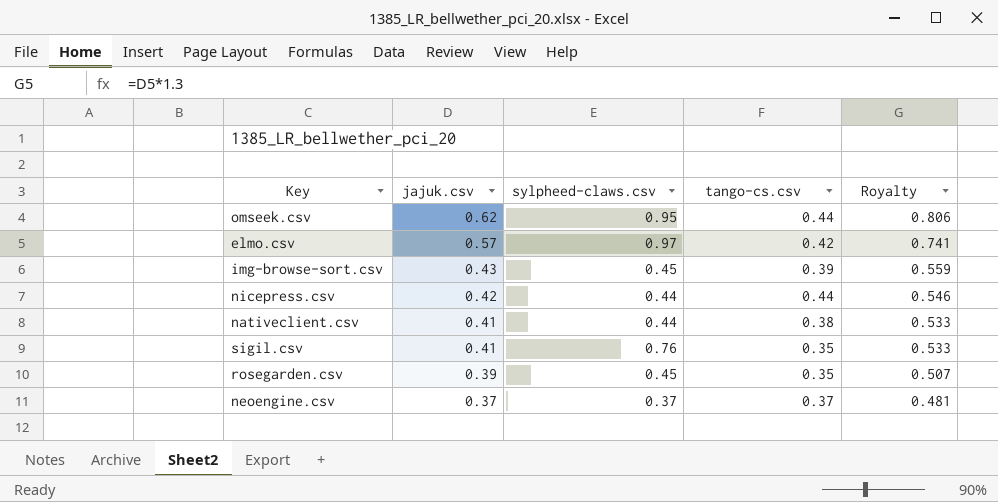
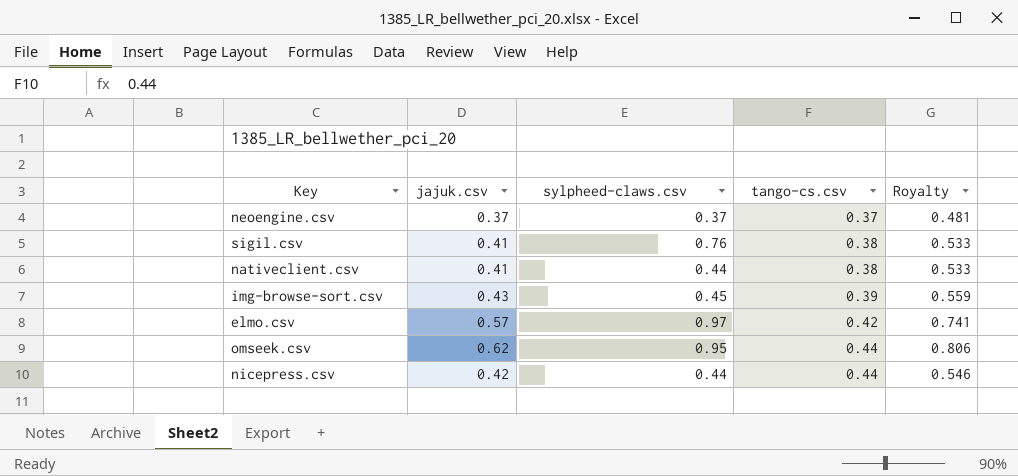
row order: jajuk.csv descending -> tango-cs.csv ascending
row rosegarden.csv: 0.39 | 0.45 | 0.35 | 0.507 -> none
sigil.csv | tango-cs.csv: 0.35 -> 0.38

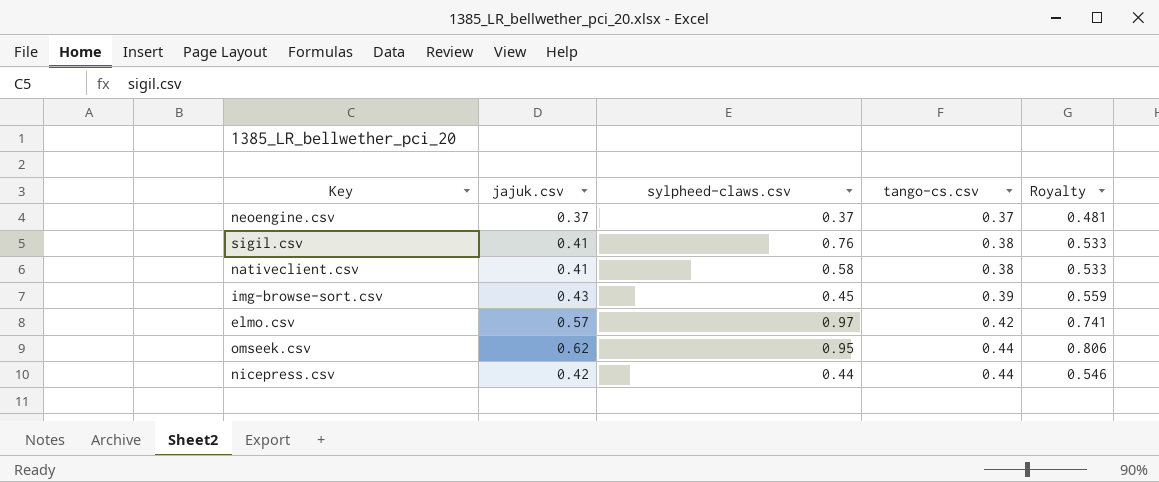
nativeclient.csv | sylpheed-claws.csv: 0.44 -> 0.58

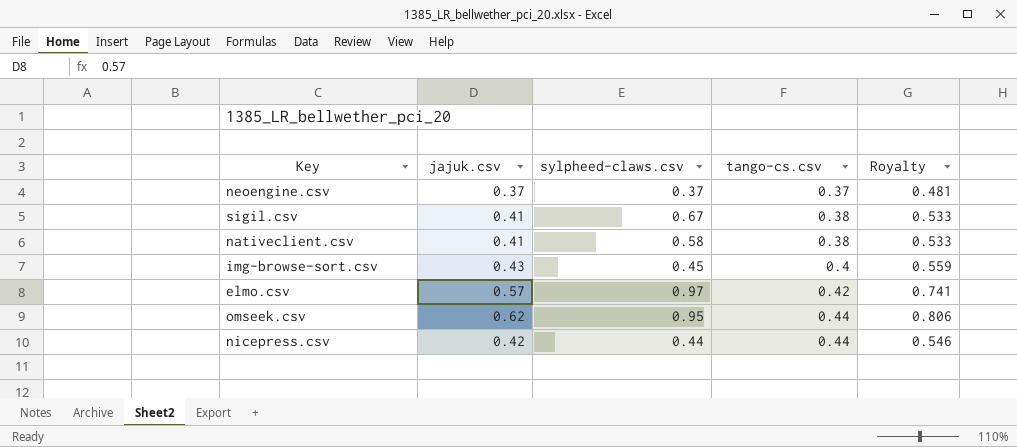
sigil.csv | sylpheed-claws.csv: 0.76 -> 0.67
img-browse-sort.csv | tango-cs.csv: 0.39 -> 0.4

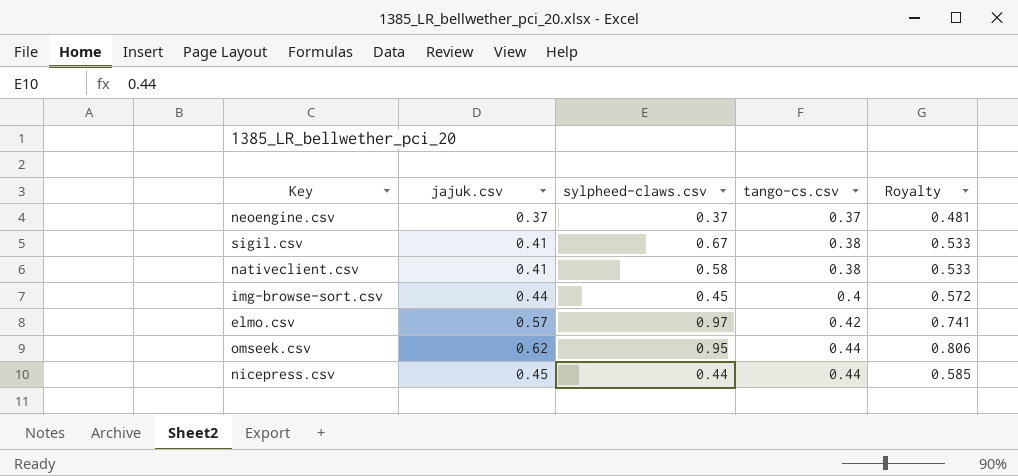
img-browse-sort.csv | jajuk.csv: 0.43 -> 0.44
img-browse-sort.csv | Royalty: 0.559 -> 0.572
nicepress.csv | jajuk.csv: 0.42 -> 0.45
nicepress.csv | Royalty: 0.546 -> 0.585

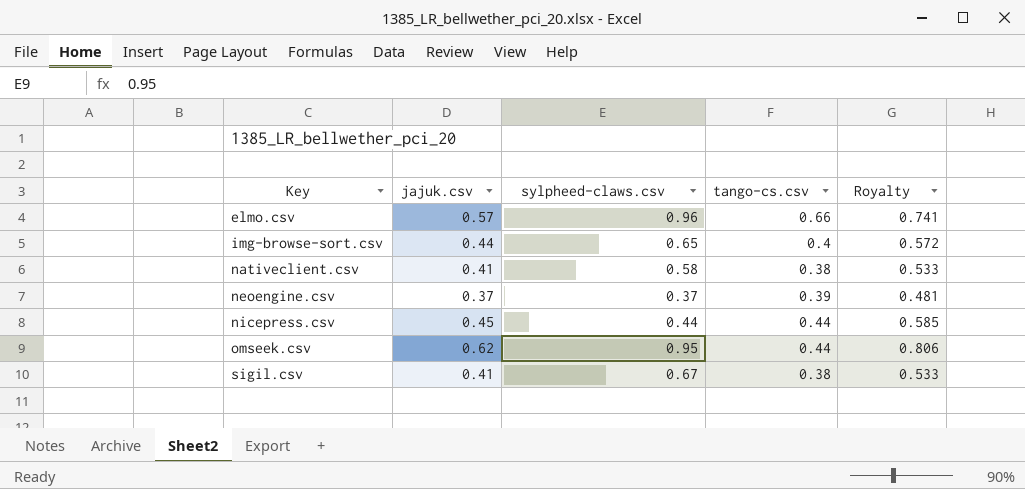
row order: tango-cs.csv ascending -> Key ascending
elmo.csv | sylpheed-claws.csv: 0.97 -> 0.96
elmo.csv | tango-cs.csv: 0.42 -> 0.66
img-browse-sort.csv | sylpheed-claws.csv: 0.45 -> 0.65
neoengine.csv | tango-cs.csv: 0.37 -> 0.39

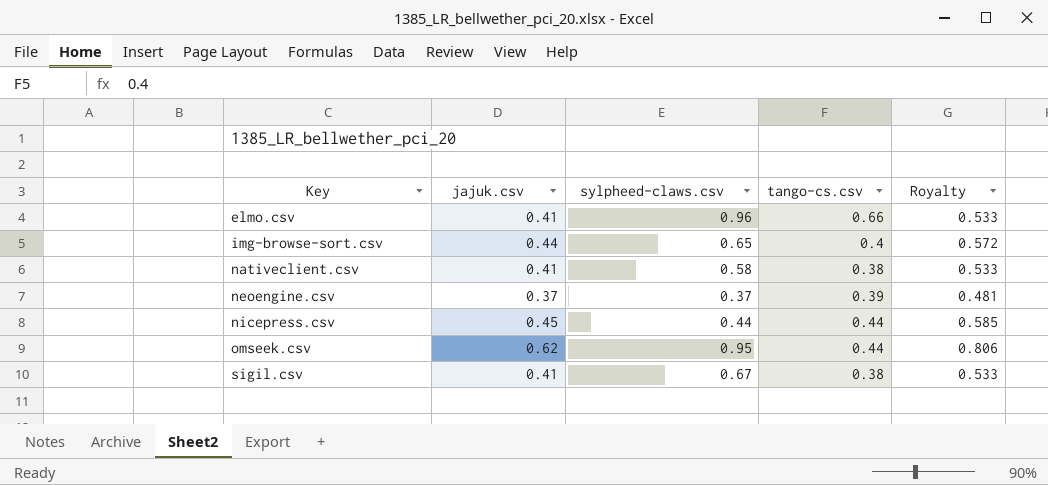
elmo.csv | jajuk.csv: 0.57 -> 0.41
elmo.csv | Royalty: 0.741 -> 0.533

